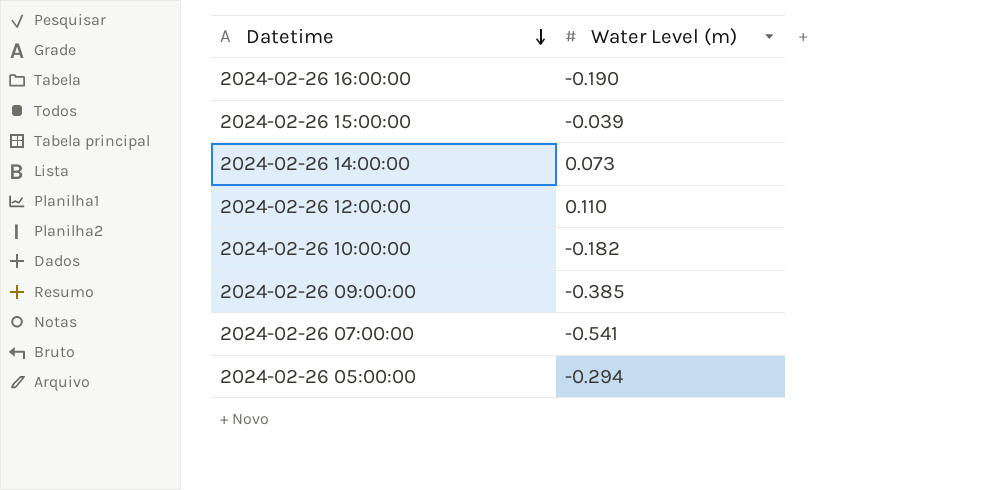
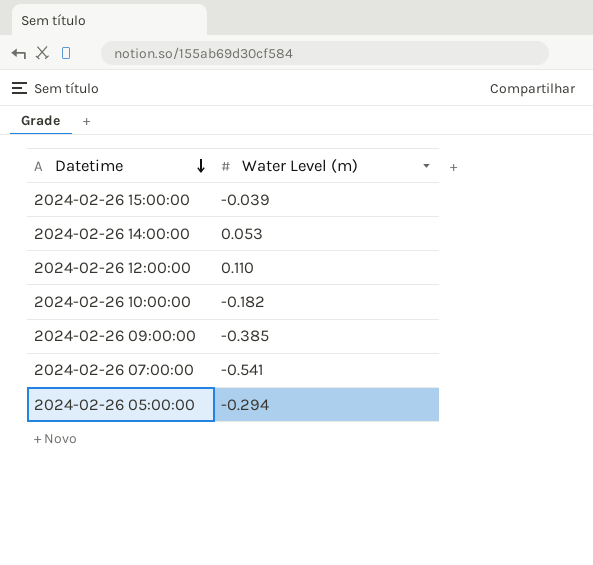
row 2024-02-26 16:00:00: -0.190 -> none
2024-02-26 14:00:00 | Water Level (m): 0.073 -> 0.053

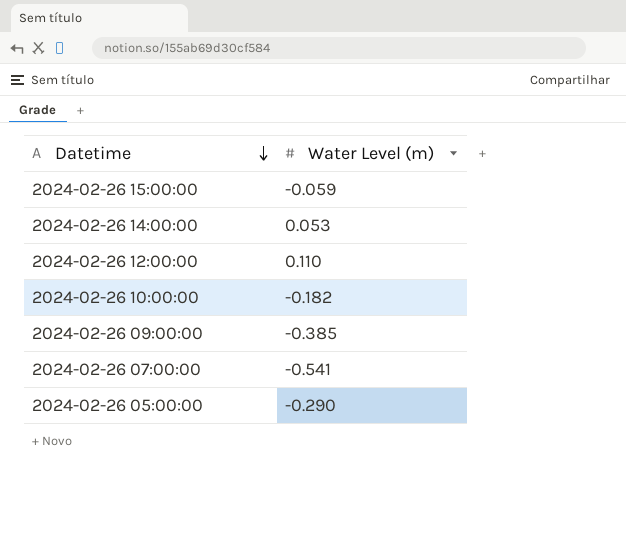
2024-02-26 15:00:00 | Water Level (m): -0.039 -> -0.059
2024-02-26 05:00:00 | Water Level (m): -0.294 -> -0.290

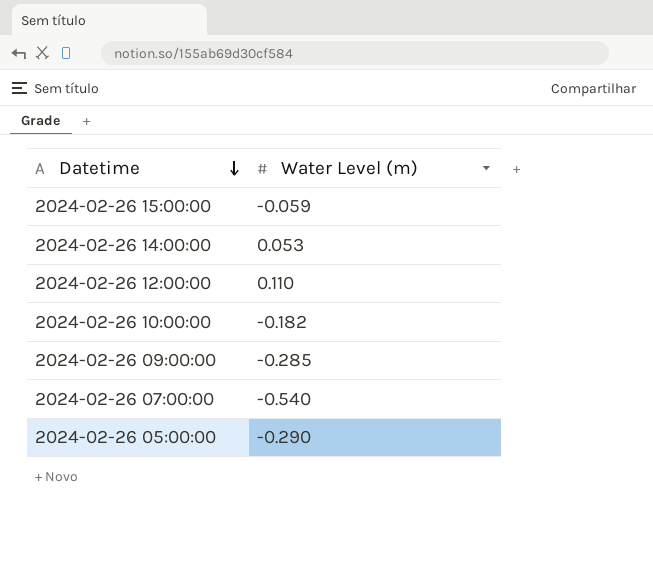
2024-02-26 09:00:00 | Water Level (m): -0.385 -> -0.285
2024-02-26 07:00:00 | Water Level (m): -0.541 -> -0.540

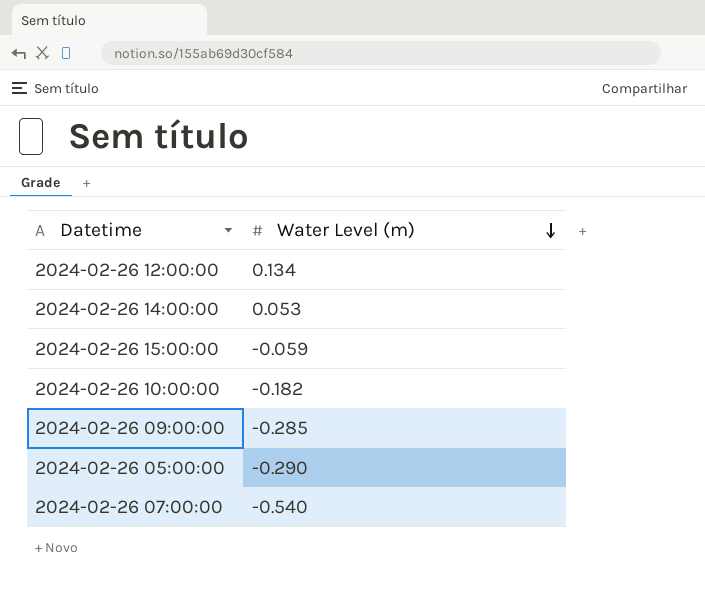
row order: Datetime descending -> Water Level (m) descending
2024-02-26 12:00:00 | Water Level (m): 0.110 -> 0.134

